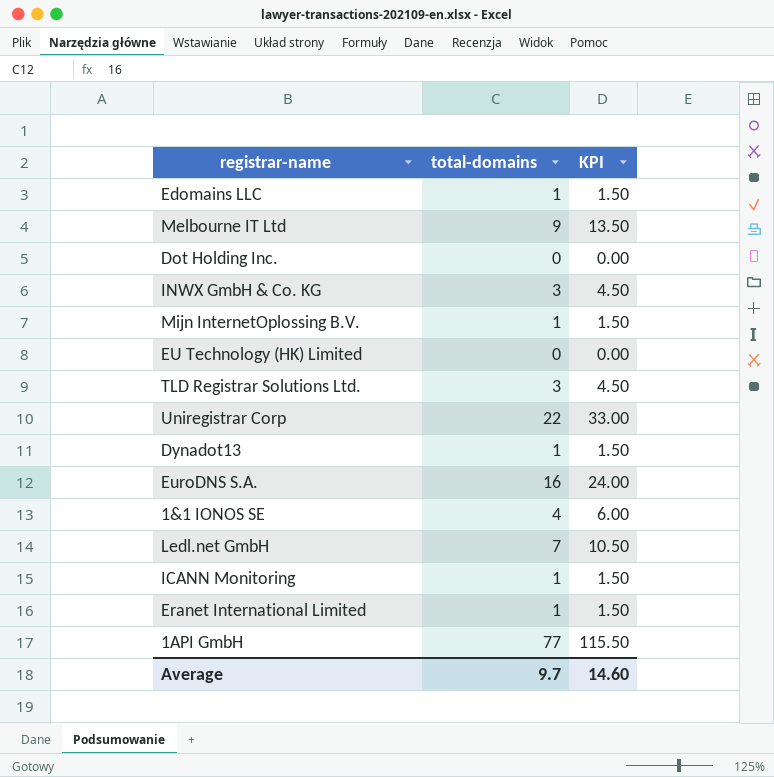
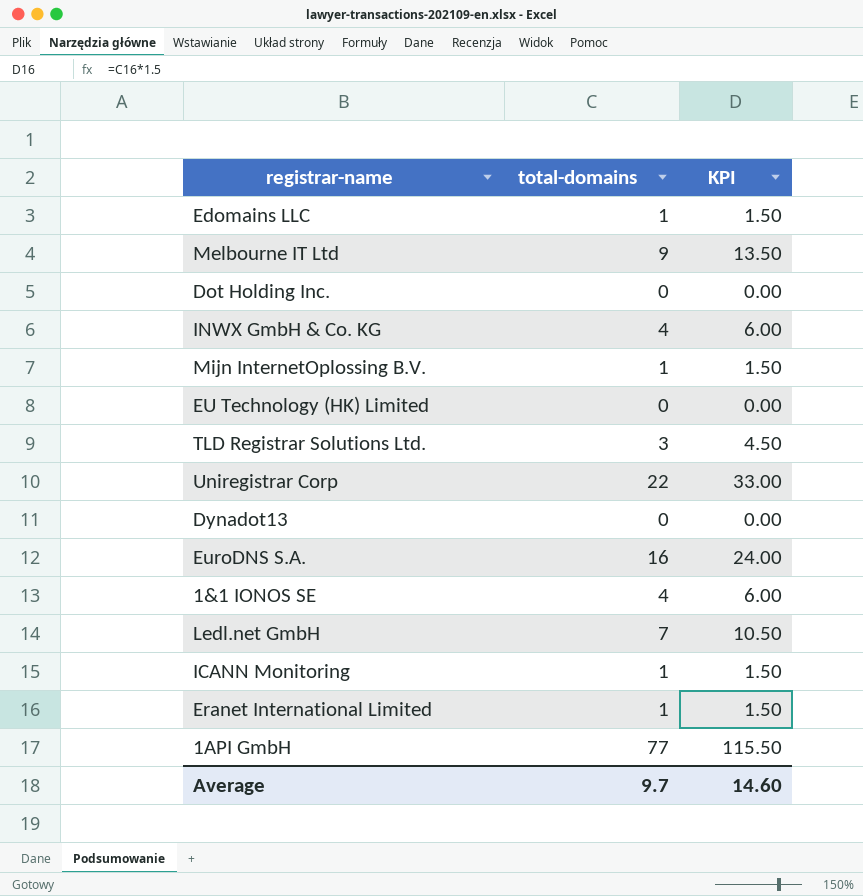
INWX GmbH & Co. KG | total-domains: 3 -> 4
INWX GmbH & Co. KG | KPI: 4.50 -> 6.00
Dynadot13 | total-domains: 1 -> 0
Dynadot13 | KPI: 1.50 -> 0.00

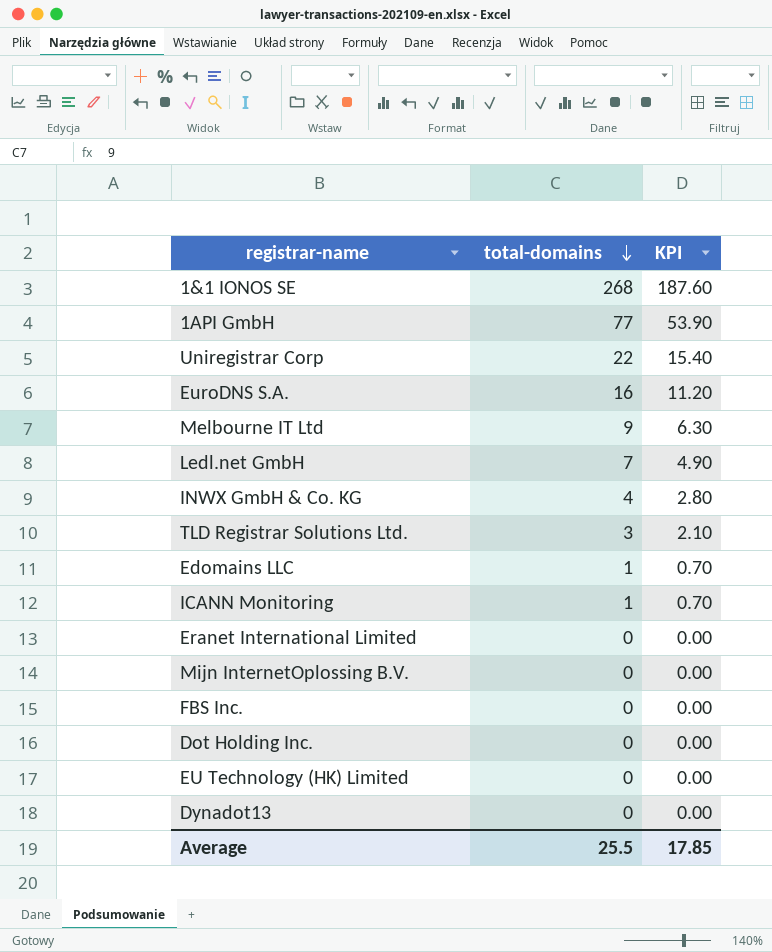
row order: none -> total-domains descending
column KPI | formula: [total-domains] * 1.5 -> [total-domains] * 0.7
1&1 IONOS SE | total-domains: 4 -> 268
Eranet International Limited | total-domains: 1 -> 0
Mijn InternetOplossing B.V. | total-domains: 1 -> 0
row FBS Inc.: none -> 0 | 0.00
Average | total-domains: 9.7 -> 25.5
Average | KPI: 14.60 -> 17.85

